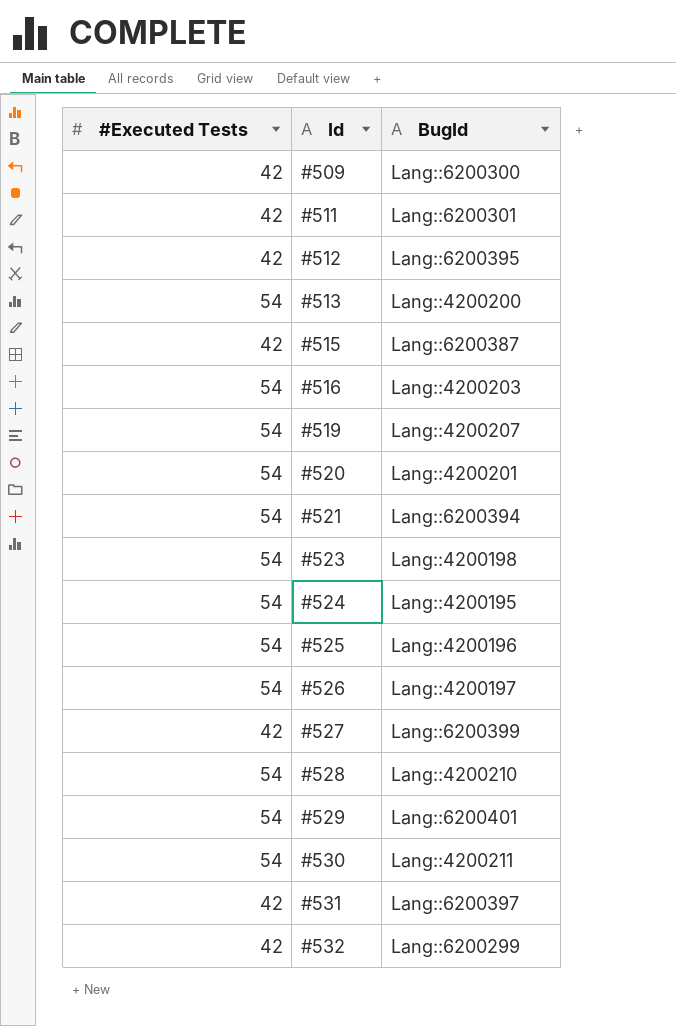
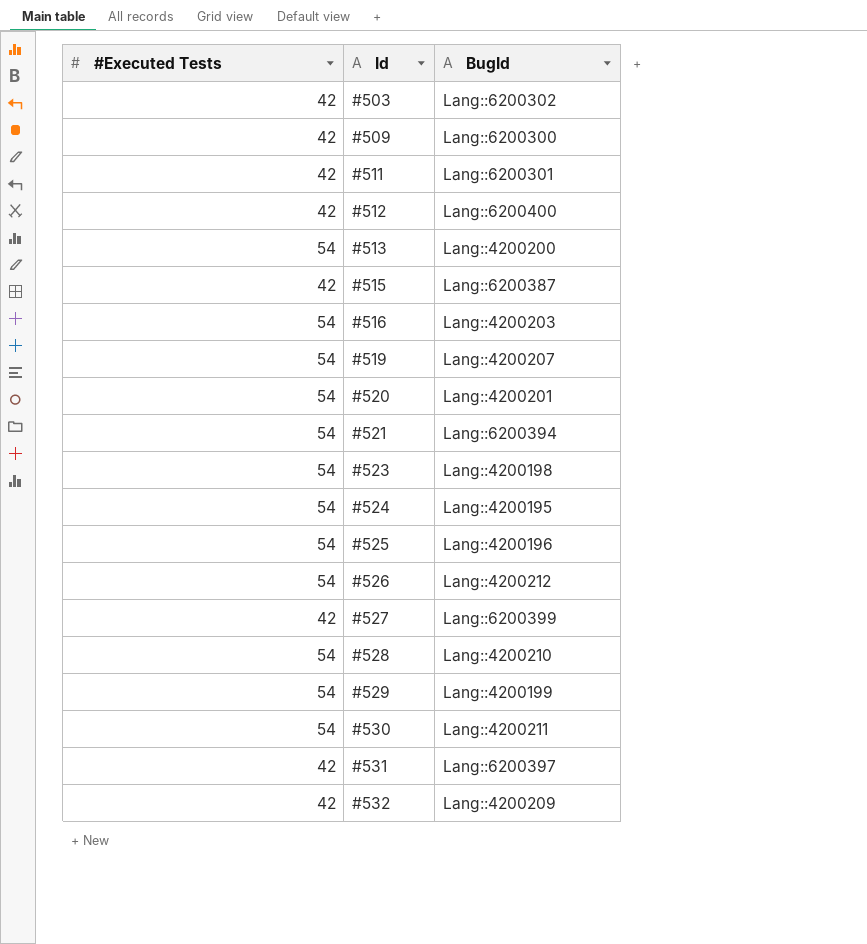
row #503: none -> 42 | Lang::6200302
#512 | BugId: Lang::6200395 -> Lang::6200400
#526 | BugId: Lang::4200197 -> Lang::4200212
#529 | BugId: Lang::6200401 -> Lang::4200199
#532 | BugId: Lang::6200299 -> Lang::4200209

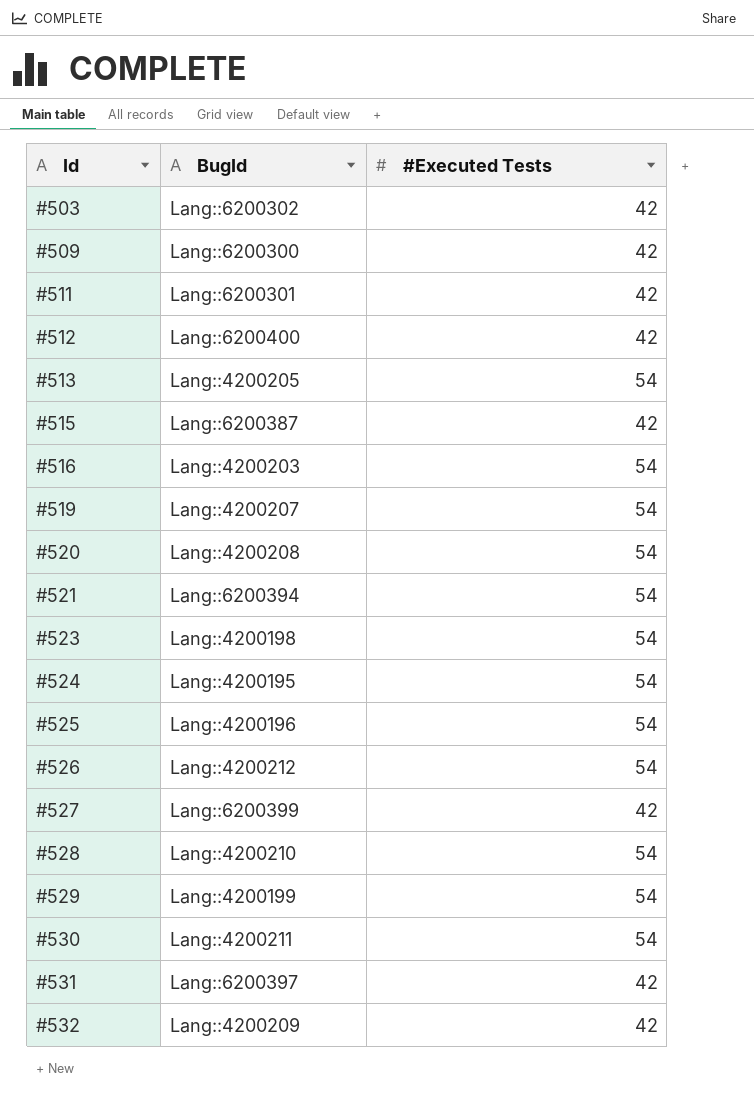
column #Executed Tests | position: 1 -> 3
#513 | BugId: Lang::4200200 -> Lang::4200205
#520 | BugId: Lang::4200201 -> Lang::4200208

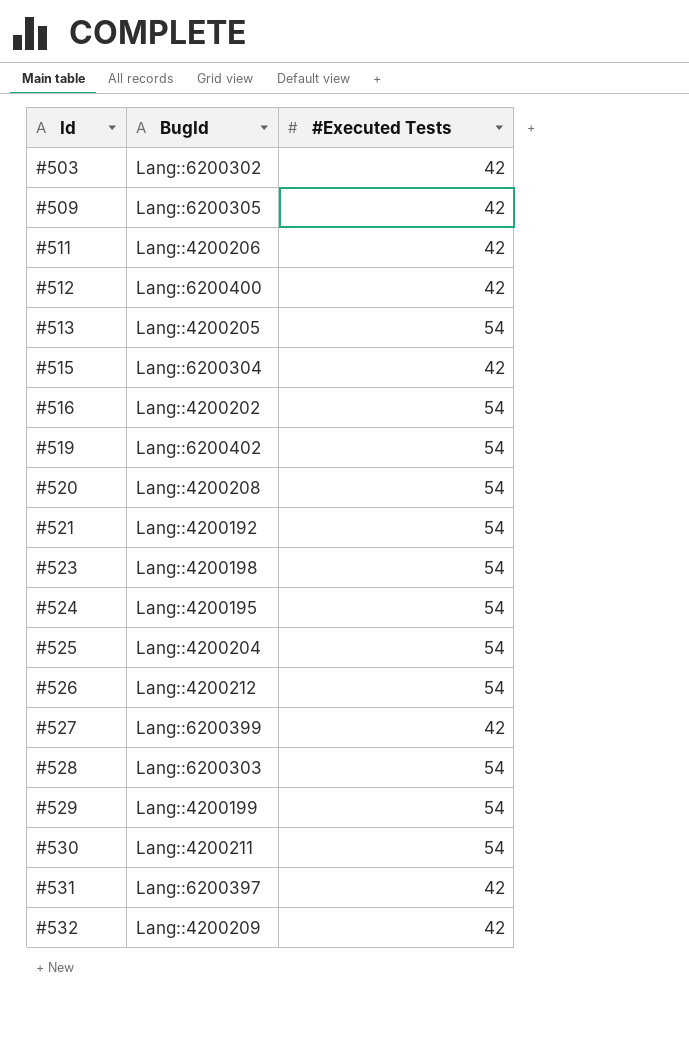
#509 | BugId: Lang::6200300 -> Lang::6200305
#511 | BugId: Lang::6200301 -> Lang::4200206
#515 | BugId: Lang::6200387 -> Lang::6200304
#516 | BugId: Lang::4200203 -> Lang::4200202
#519 | BugId: Lang::4200207 -> Lang::6200402
#521 | BugId: Lang::6200394 -> Lang::4200192
#525 | BugId: Lang::4200196 -> Lang::4200204
#528 | BugId: Lang::4200210 -> Lang::6200303

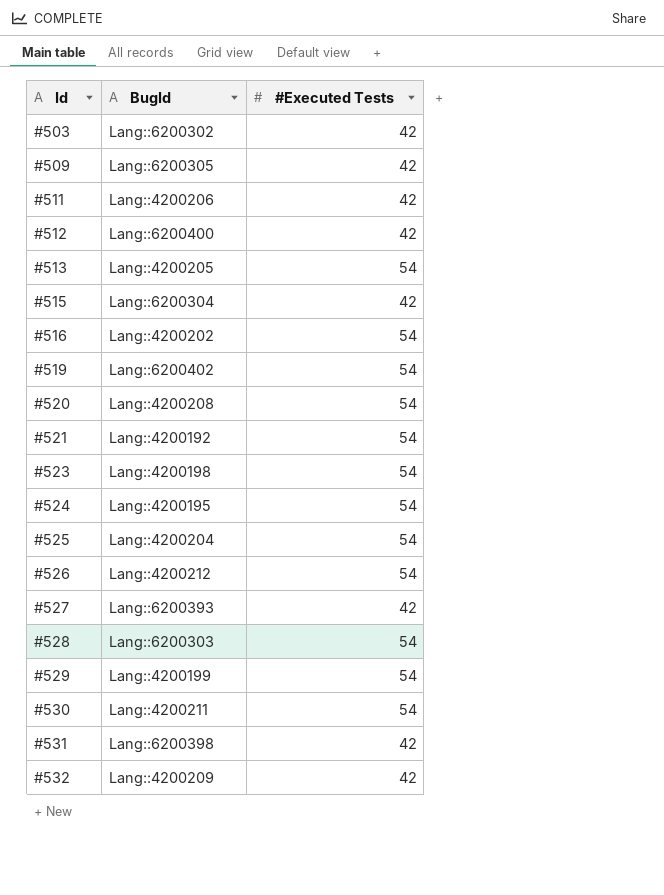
#527 | BugId: Lang::6200399 -> Lang::6200393
#531 | BugId: Lang::6200397 -> Lang::6200398

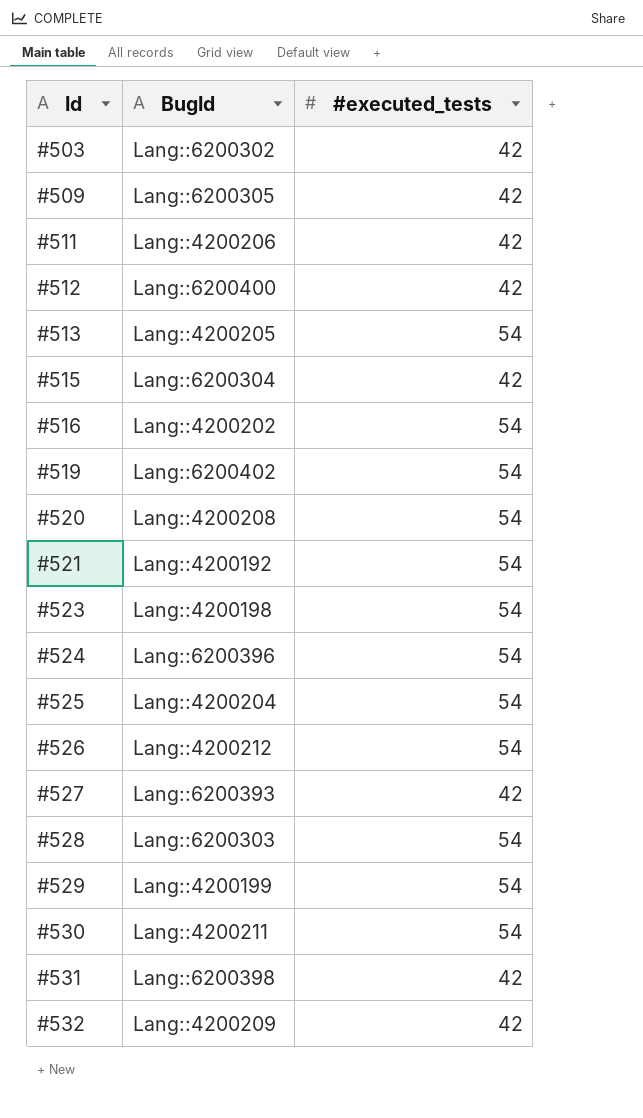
column name: #Executed Tests -> #executed_tests
#524 | BugId: Lang::4200195 -> Lang::6200396

